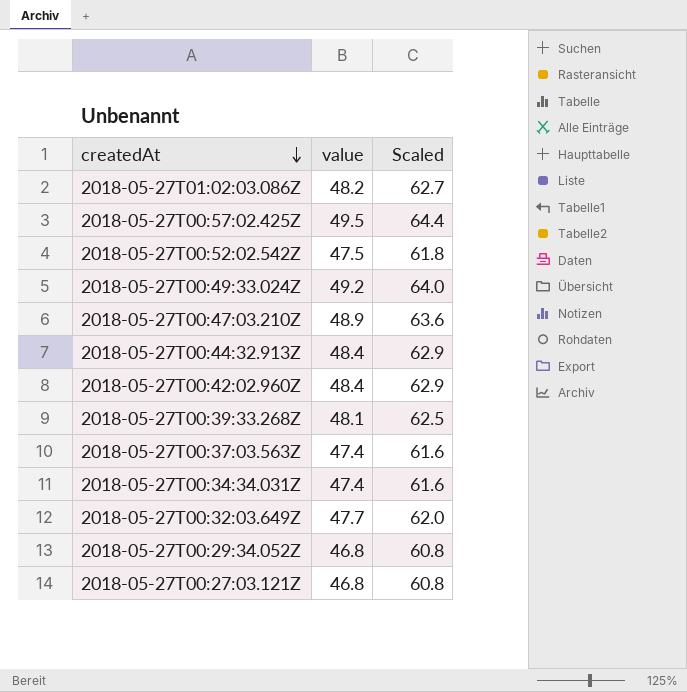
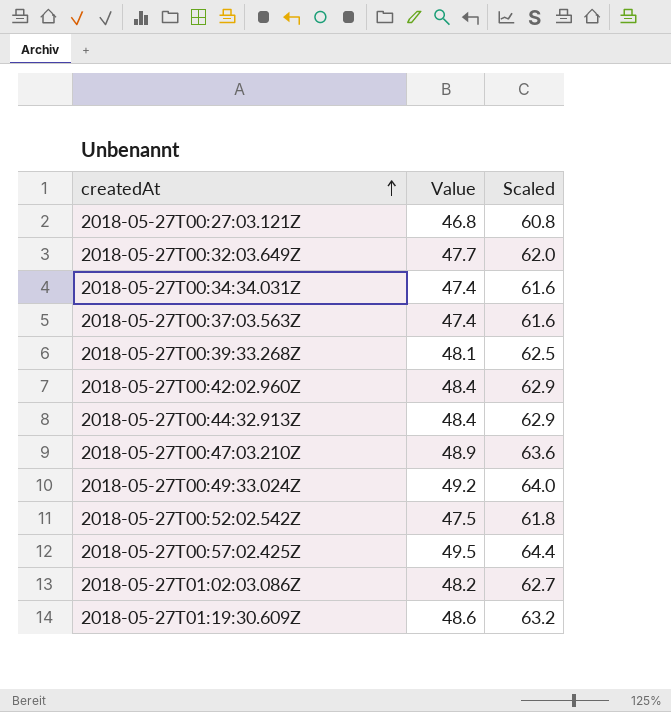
row order: createdAt descending -> createdAt ascending
column name: value -> Value
row 2018-05-27T00:29:34.052Z: 46.8 | 60.8 -> none
row 2018-05-27T01:19:30.609Z: none -> 48.6 | 63.2

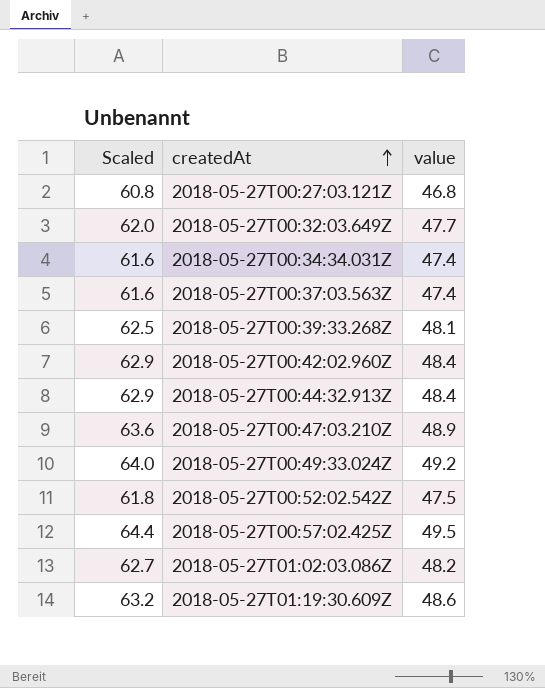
column Scaled | position: 3 -> 1
column name: Value -> value

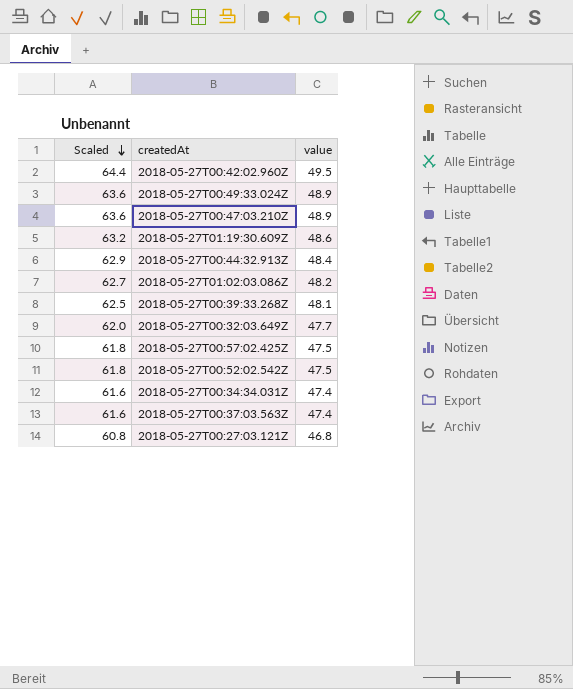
row order: createdAt ascending -> Scaled descending
2018-05-27T00:42:02.960Z | Scaled: 62.9 -> 64.4
2018-05-27T00:42:02.960Z | value: 48.4 -> 49.5
2018-05-27T00:49:33.024Z | Scaled: 64.0 -> 63.6
2018-05-27T00:49:33.024Z | value: 49.2 -> 48.9
2018-05-27T00:57:02.425Z | Scaled: 64.4 -> 61.8
2018-05-27T00:57:02.425Z | value: 49.5 -> 47.5

